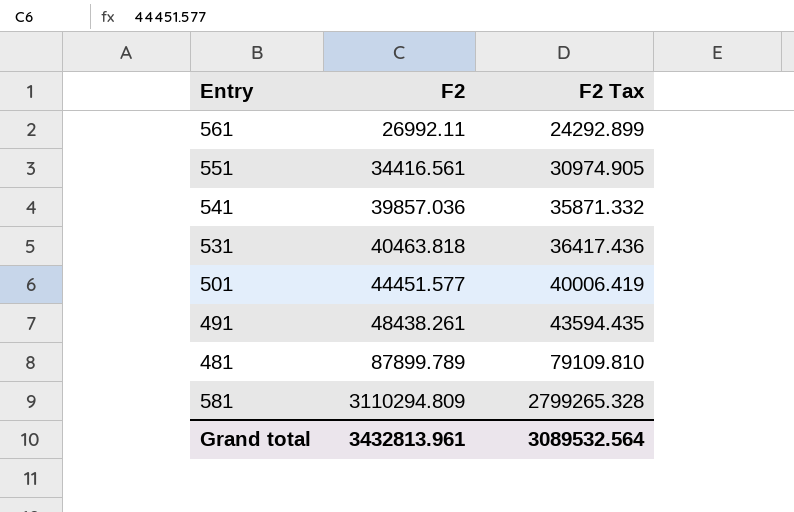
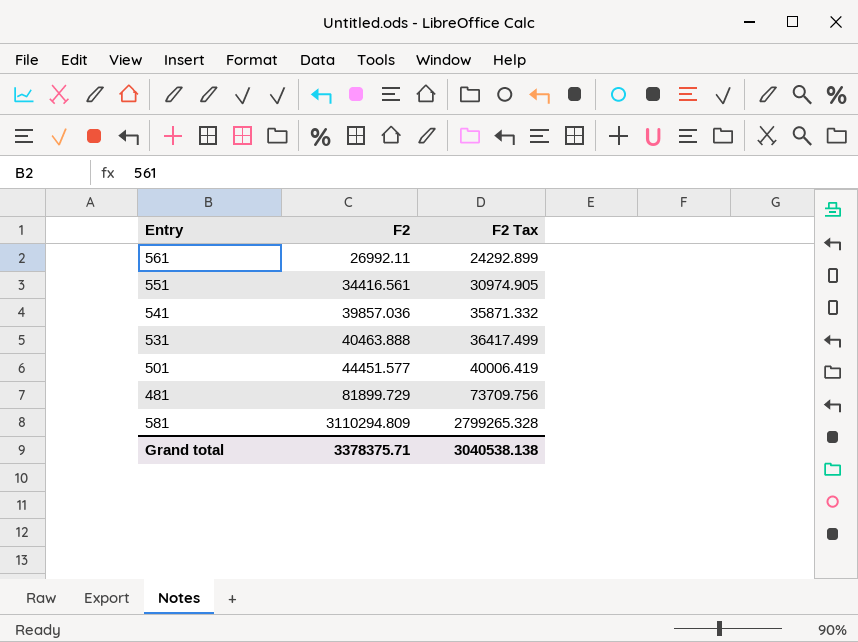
row 491: 48438.261 | 43594.435 -> none
531 | F2: 40463.818 -> 40463.888
531 | F2 Tax: 36417.436 -> 36417.499
481 | F2: 87899.789 -> 81899.729
481 | F2 Tax: 79109.810 -> 73709.756
Grand total | F2: 3432813.961 -> 3378375.71
Grand total | F2 Tax: 3089532.564 -> 3040538.138

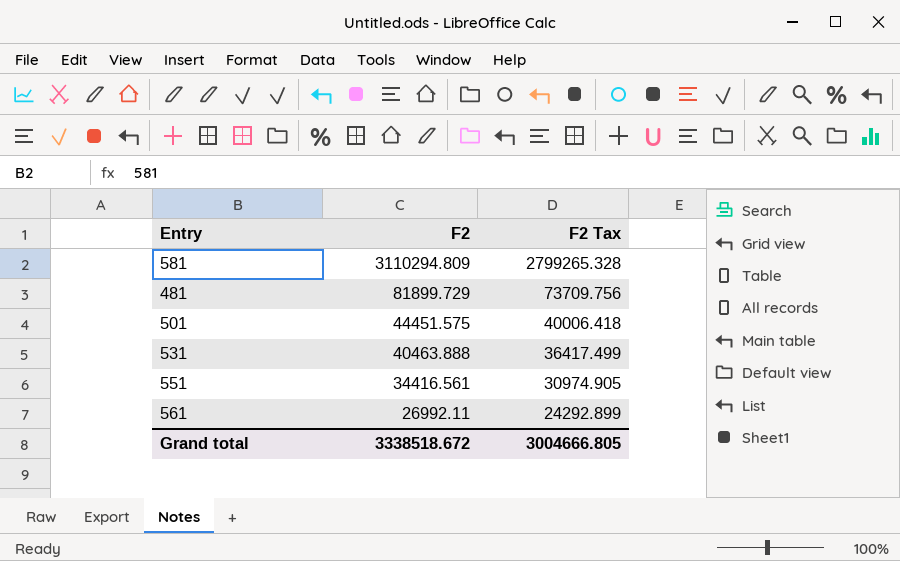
row order: F2 ascending -> F2 descending
row 541: 39857.036 | 35871.332 -> none
501 | F2: 44451.577 -> 44451.575
501 | F2 Tax: 40006.419 -> 40006.418
Grand total | F2: 3378375.71 -> 3338518.672
Grand total | F2 Tax: 3040538.138 -> 3004666.805

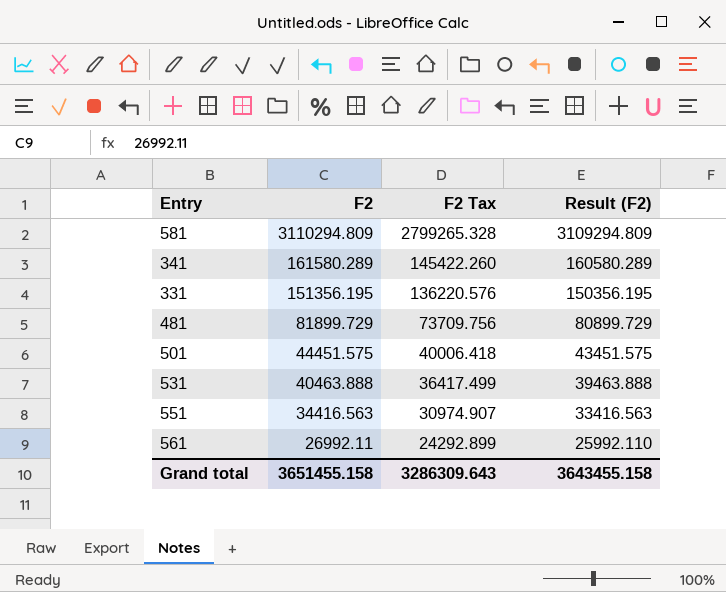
column Result (F2) | formula: none -> [F2] - 1000
row 341: none -> 161580.289 | 145422.260 | 160580.289
row 331: none -> 151356.195 | 136220.576 | 150356.195
551 | F2: 34416.561 -> 34416.563
551 | F2 Tax: 30974.905 -> 30974.907
Grand total | F2: 3338518.672 -> 3651455.158
Grand total | F2 Tax: 3004666.805 -> 3286309.643

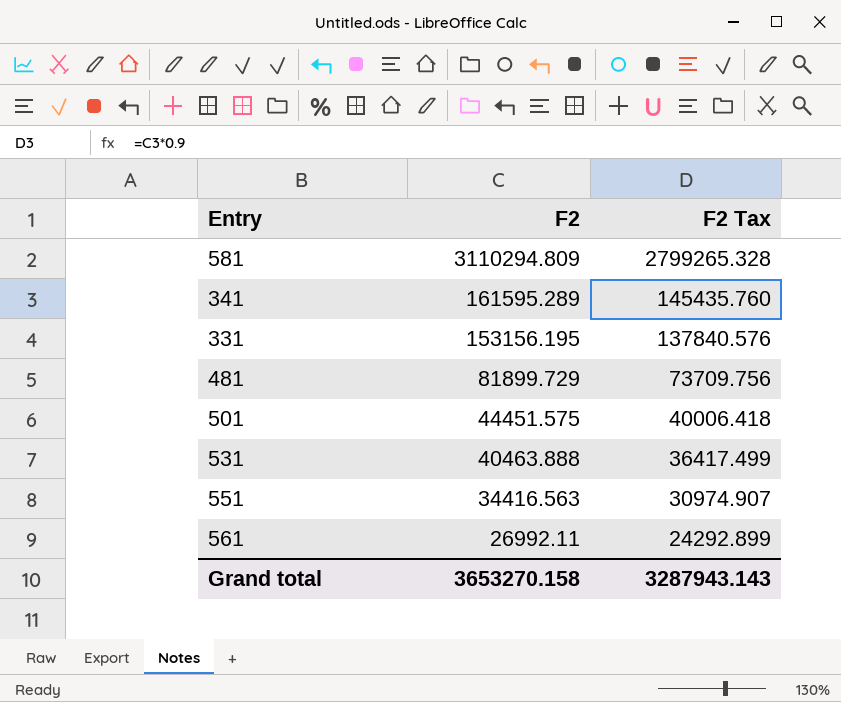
column Result (F2) | formula: [F2] - 1000 -> none
341 | F2: 161580.289 -> 161595.289
341 | F2 Tax: 145422.260 -> 145435.760
331 | F2: 151356.195 -> 153156.195
331 | F2 Tax: 136220.576 -> 137840.576
Grand total | F2: 3651455.158 -> 3653270.158
Grand total | F2 Tax: 3286309.643 -> 3287943.143

